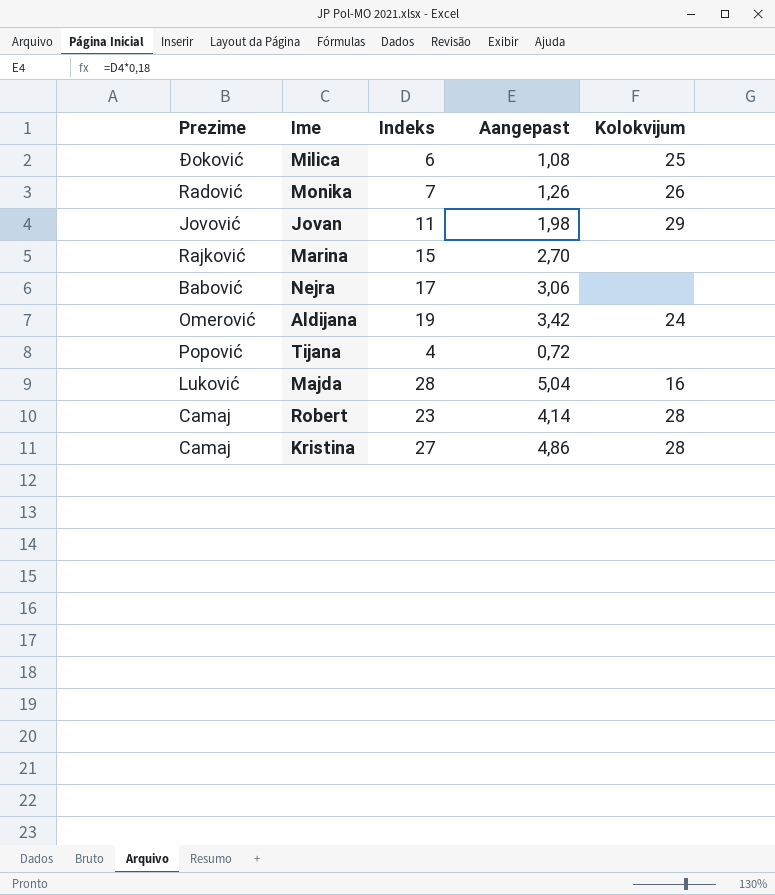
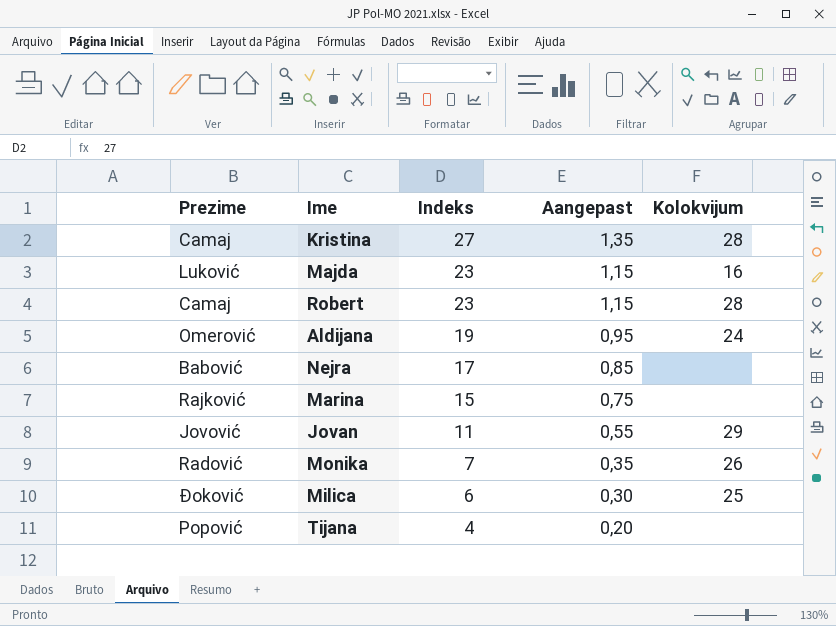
row order: none -> Indeks descending
column Aangepast | formula: [Indeks] * 0,18 -> [Indeks] * 0,05
Majda | Indeks: 28 -> 23

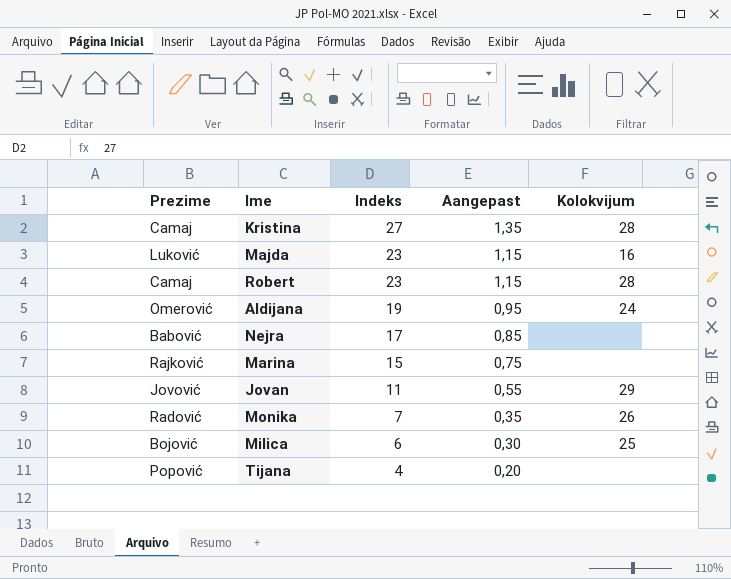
Milica | Prezime: Đoković -> Bojović

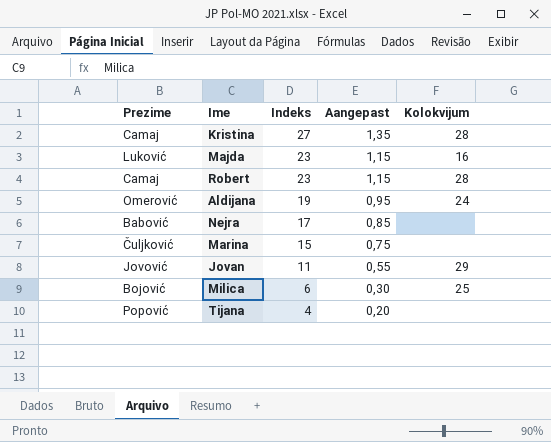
row Monika: Radović | 7 | 0,35 | 26 -> none
Marina | Prezime: Rajković -> Čuljković

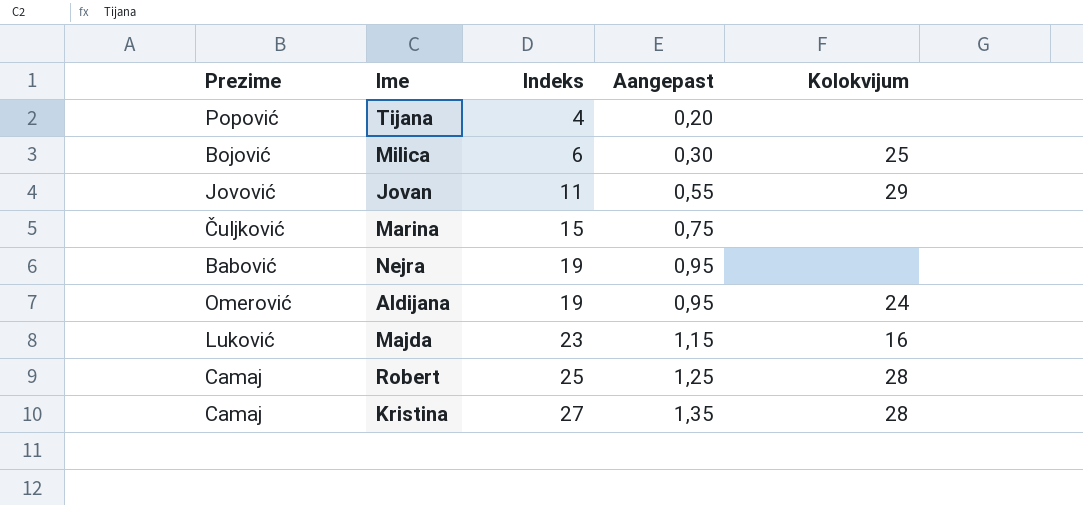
row order: Indeks descending -> Indeks ascending
Nejra | Indeks: 17 -> 19
Nejra | Aangepast: 0,85 -> 0,95
Robert | Indeks: 23 -> 25
Robert | Aangepast: 1,15 -> 1,25

